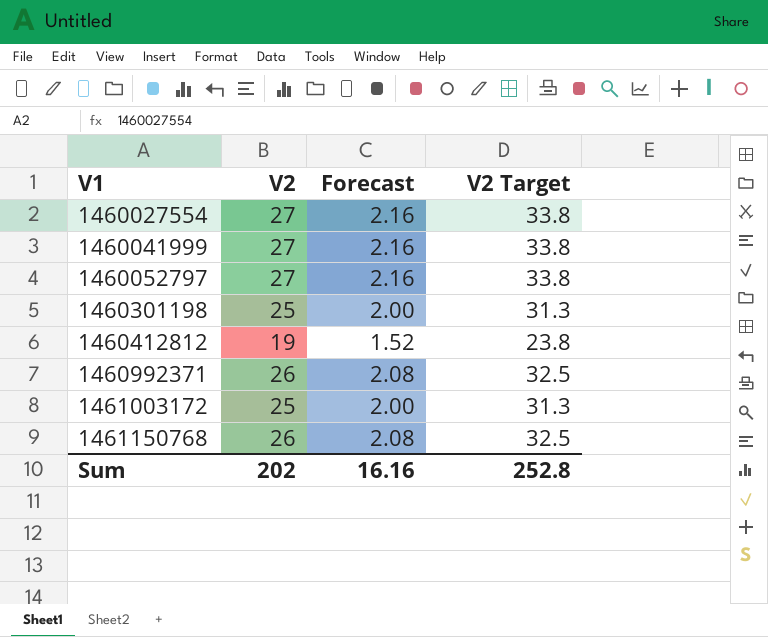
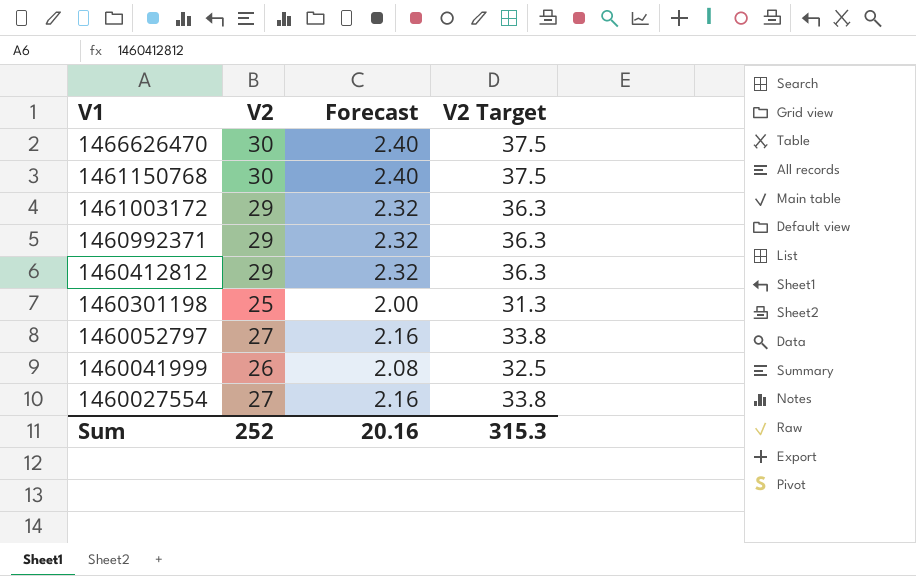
row order: V1 ascending -> V1 descending
row 1466626470: none -> 30 | 2.40 | 37.5
1461150768 | V2: 26 -> 30
1461150768 | Forecast: 2.08 -> 2.40
1461150768 | V2 Target: 32.5 -> 37.5
1461003172 | V2: 25 -> 29
1461003172 | Forecast: 2.00 -> 2.32
1461003172 | V2 Target: 31.3 -> 36.3
1460992371 | V2: 26 -> 29
1460992371 | Forecast: 2.08 -> 2.32
1460992371 | V2 Target: 32.5 -> 36.3
1460412812 | V2: 19 -> 29
1460412812 | Forecast: 1.52 -> 2.32
1460412812 | V2 Target: 23.8 -> 36.3
1460041999 | V2: 27 -> 26
1460041999 | Forecast: 2.16 -> 2.08
1460041999 | V2 Target: 33.8 -> 32.5
Sum | V2: 202 -> 252
Sum | Forecast: 16.16 -> 20.16
Sum | V2 Target: 252.8 -> 315.3

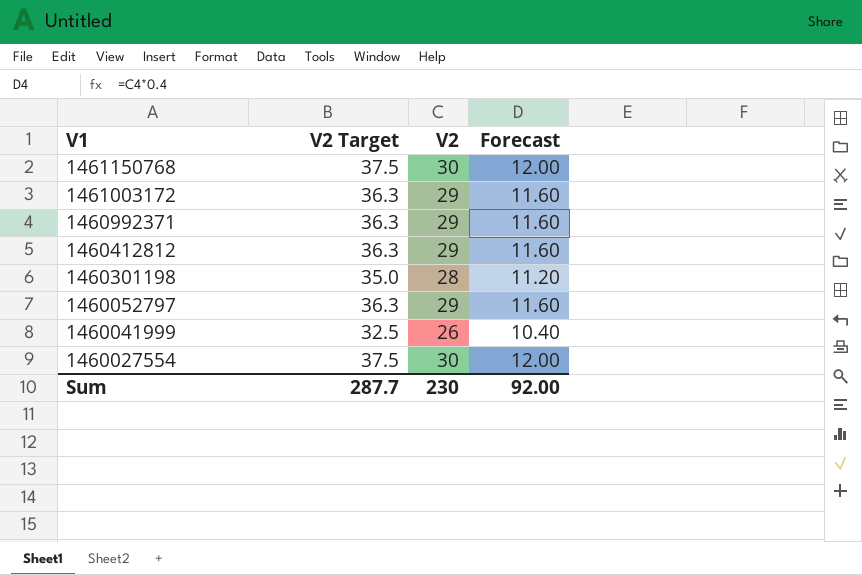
column V2 Target | position: 4 -> 2
column Forecast | formula: [V2] * 0.08 -> [V2] * 0.4
row 1466626470: 30 | 2.40 | 37.5 -> none
1460301198 | V2 Target: 31.3 -> 35.0
1460301198 | V2: 25 -> 28
1460052797 | V2 Target: 33.8 -> 36.3
1460052797 | V2: 27 -> 29
1460027554 | V2 Target: 33.8 -> 37.5
1460027554 | V2: 27 -> 30
Sum | V2 Target: 315.3 -> 287.7
Sum | V2: 252 -> 230
Sum | Forecast: 20.16 -> 92.00

